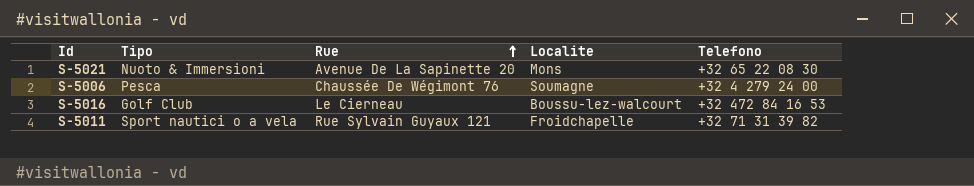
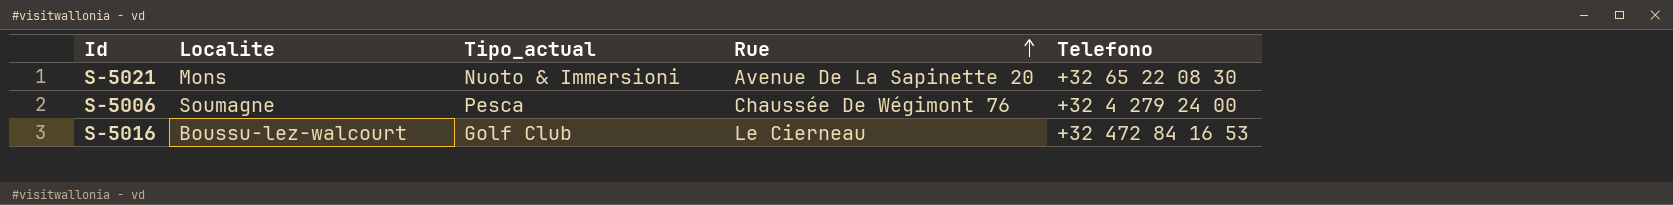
column Localite | position: 4 -> 2
column name: Tipo -> Tipo_actual
row S-5011: Sport nautici o a vela | Rue Sylvain Guyaux 121 | Froidchapelle | +32 71 31 39 82 -> none

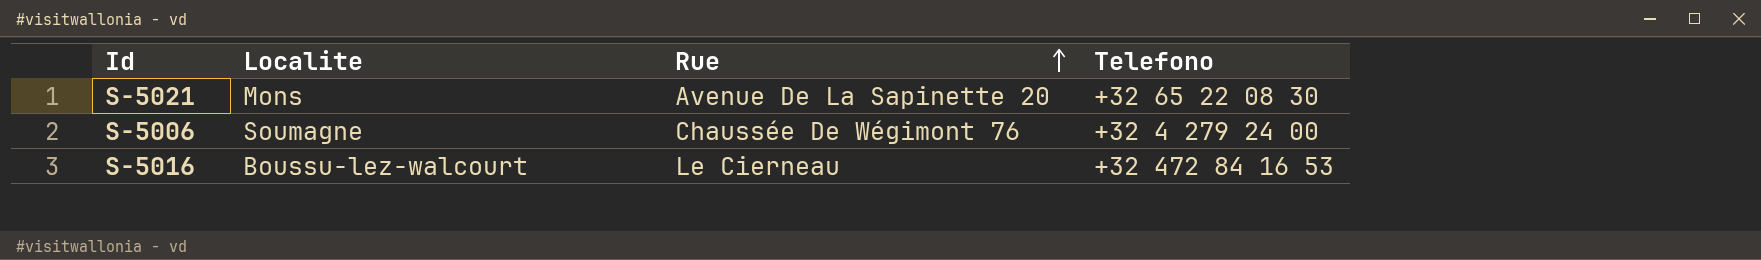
column Tipo_actual | position: 3 -> none

